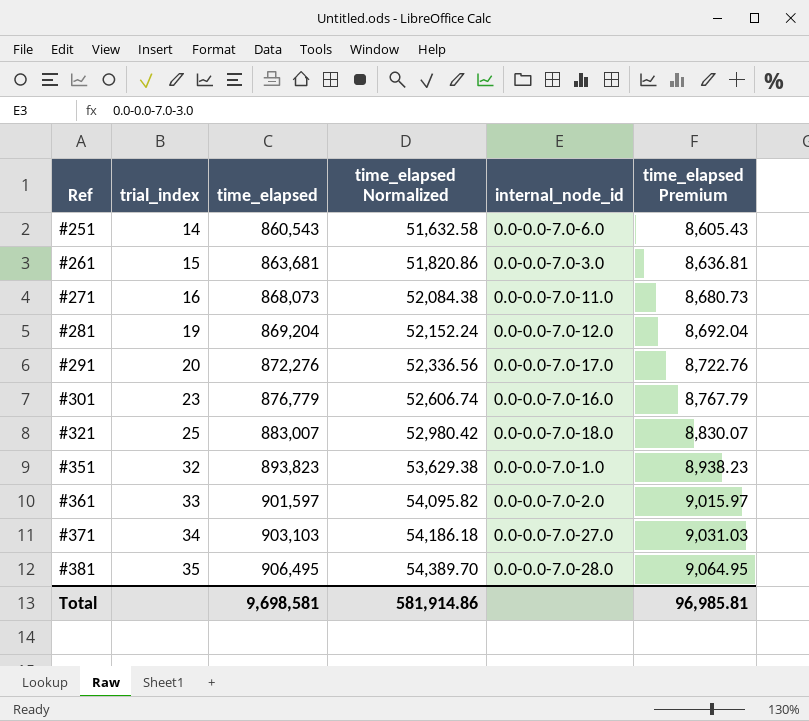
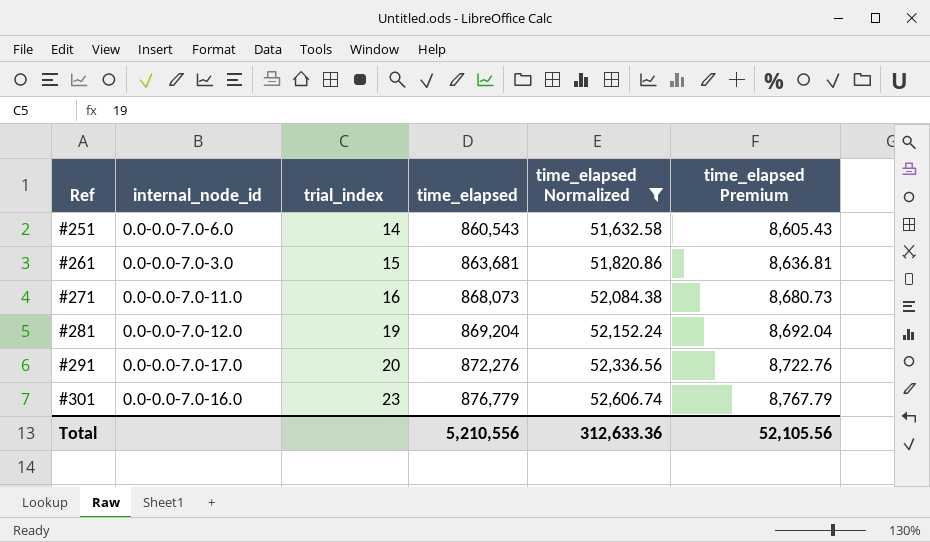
filter: none -> time_elapsed Normalized <= 52,606.74
column internal_node_id | position: 5 -> 2
Total | time_elapsed: 9,698,581 -> 5,210,556
Total | time_elapsed Normalized: 581,914.86 -> 312,633.36
Total | time_elapsed Premium: 96,985.81 -> 52,105.56

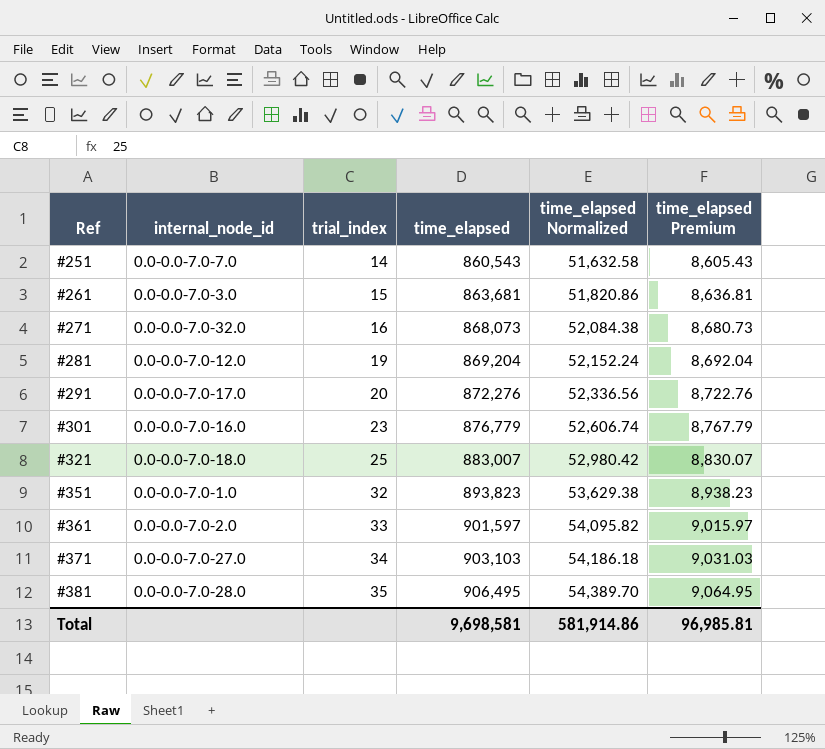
filter: time_elapsed Normalized <= 52,606.74 -> none
#251 | internal_node_id: 0.0-0.0-7.0-6.0 -> 0.0-0.0-7.0-7.0
#271 | internal_node_id: 0.0-0.0-7.0-11.0 -> 0.0-0.0-7.0-32.0
Total | time_elapsed: 5,210,556 -> 9,698,581
Total | time_elapsed Normalized: 312,633.36 -> 581,914.86
Total | time_elapsed Premium: 52,105.56 -> 96,985.81

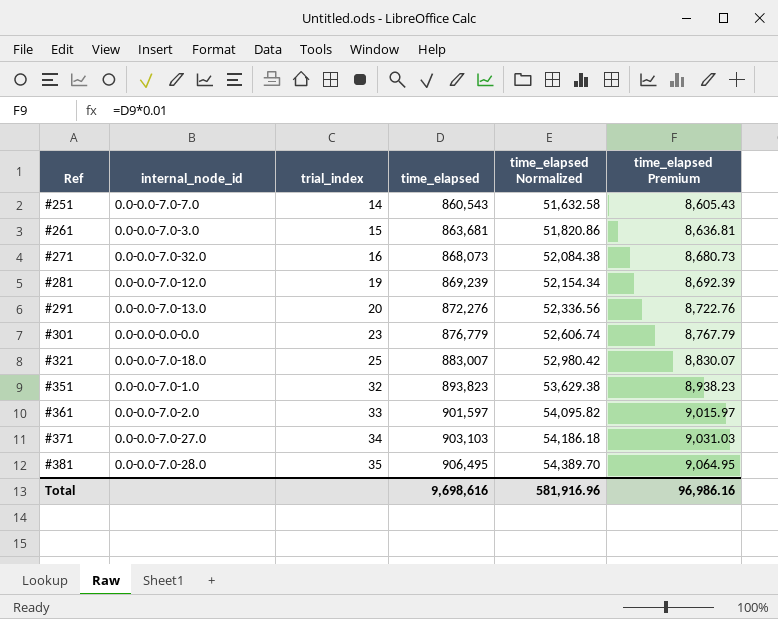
#281 | time_elapsed: 869,204 -> 869,239
#281 | time_elapsed Normalized: 52,152.24 -> 52,154.34
#281 | time_elapsed Premium: 8,692.04 -> 8,692.39
#291 | internal_node_id: 0.0-0.0-7.0-17.0 -> 0.0-0.0-7.0-13.0
#301 | internal_node_id: 0.0-0.0-7.0-16.0 -> 0.0-0.0-0.0-0.0
Total | time_elapsed: 9,698,581 -> 9,698,616
Total | time_elapsed Normalized: 581,914.86 -> 581,916.96
Total | time_elapsed Premium: 96,985.81 -> 96,986.16

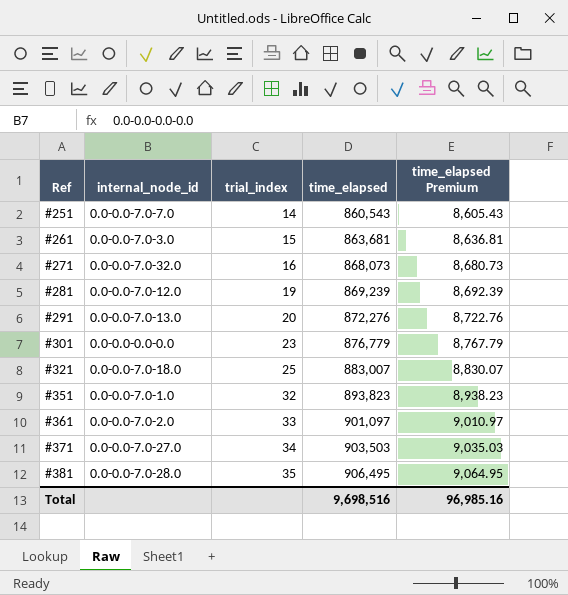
column time_elapsed Normalized | formula: [time_elapsed] * 0.06 -> none
#361 | time_elapsed: 901,597 -> 901,097
#361 | time_elapsed Premium: 9,015.97 -> 9,010.97
#371 | time_elapsed: 903,103 -> 903,503
#371 | time_elapsed Premium: 9,031.03 -> 9,035.03
Total | time_elapsed: 9,698,616 -> 9,698,516
Total | time_elapsed Premium: 96,986.16 -> 96,985.16

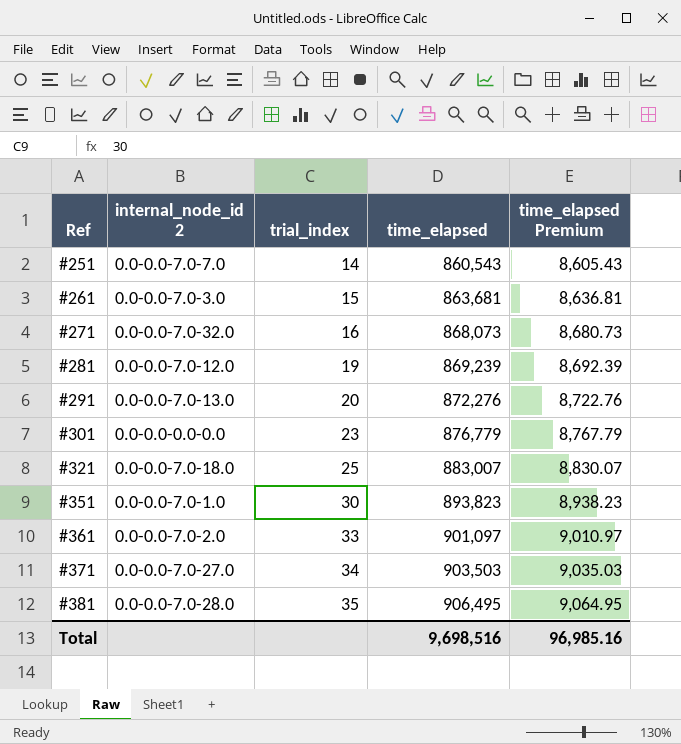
column name: internal_node_id -> internal_node_id 2
#351 | trial_index: 32 -> 30

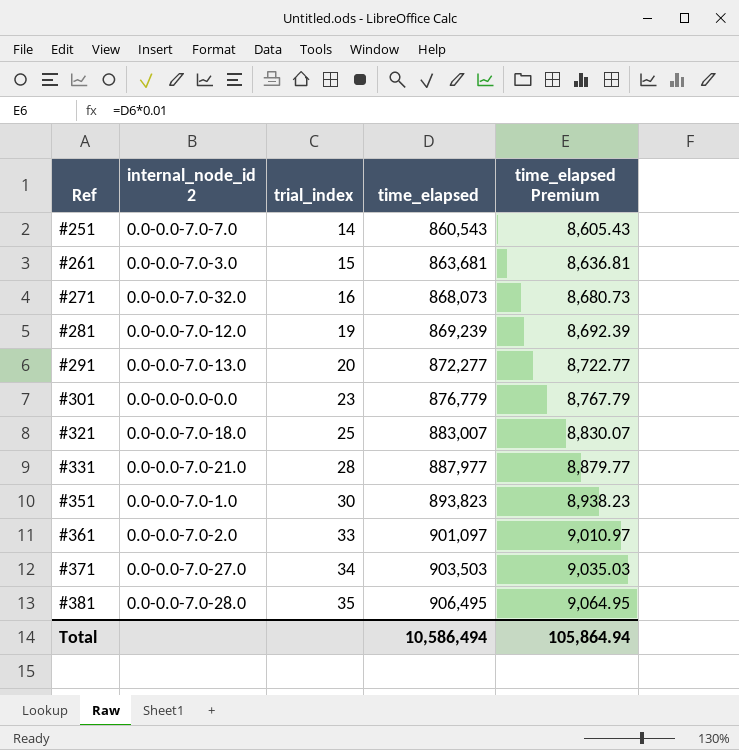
#291 | time_elapsed: 872,276 -> 872,277
#291 | time_elapsed Premium: 8,722.76 -> 8,722.77
row #331: none -> 0.0-0.0-7.0-21.0 | 28 | 887,977 | 8,879.77
Total | time_elapsed: 9,698,516 -> 10,586,494
Total | time_elapsed Premium: 96,985.16 -> 105,864.94

